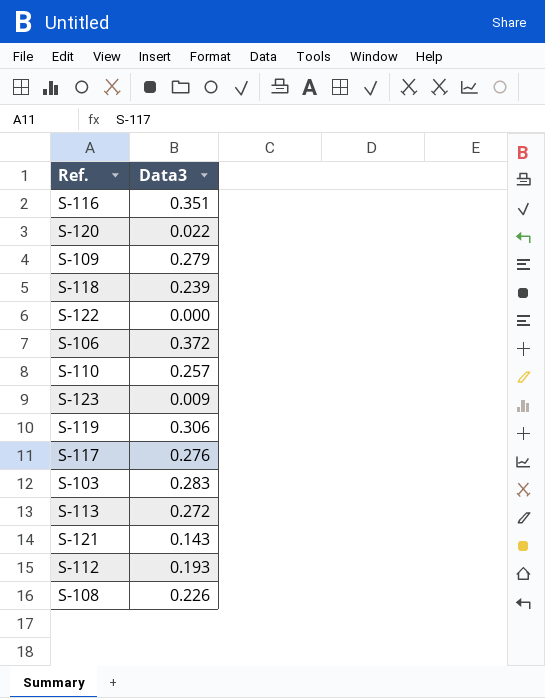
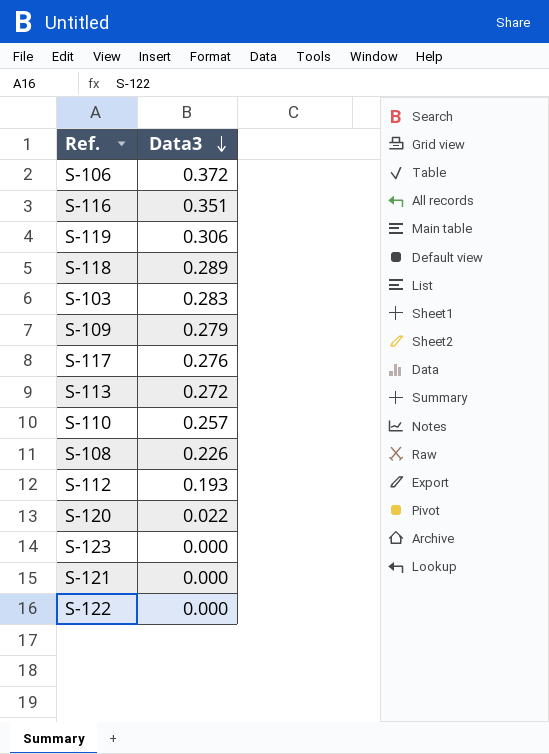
row order: none -> Data3 descending
S-118 | Data3: 0.239 -> 0.289
S-123 | Data3: 0.009 -> 0.000
S-121 | Data3: 0.143 -> 0.000

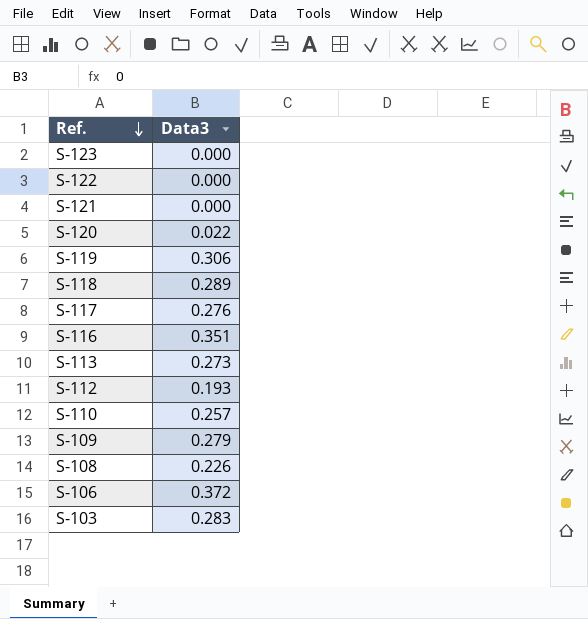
row order: Data3 descending -> Ref. descending
S-113 | Data3: 0.272 -> 0.273

